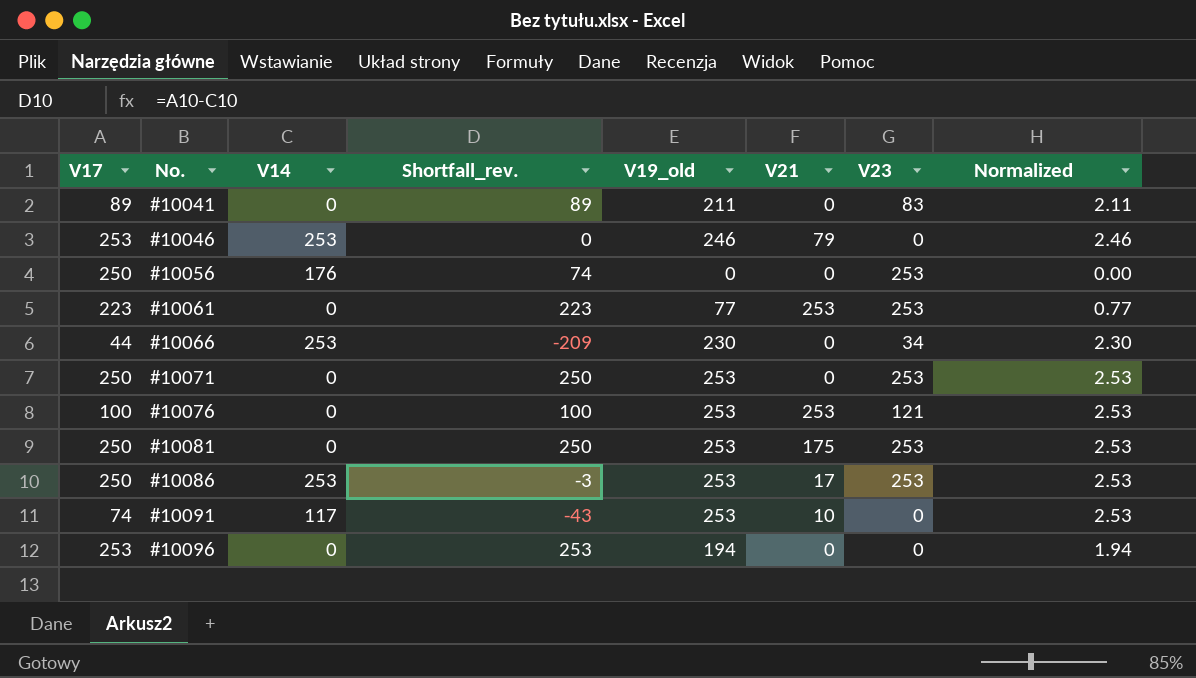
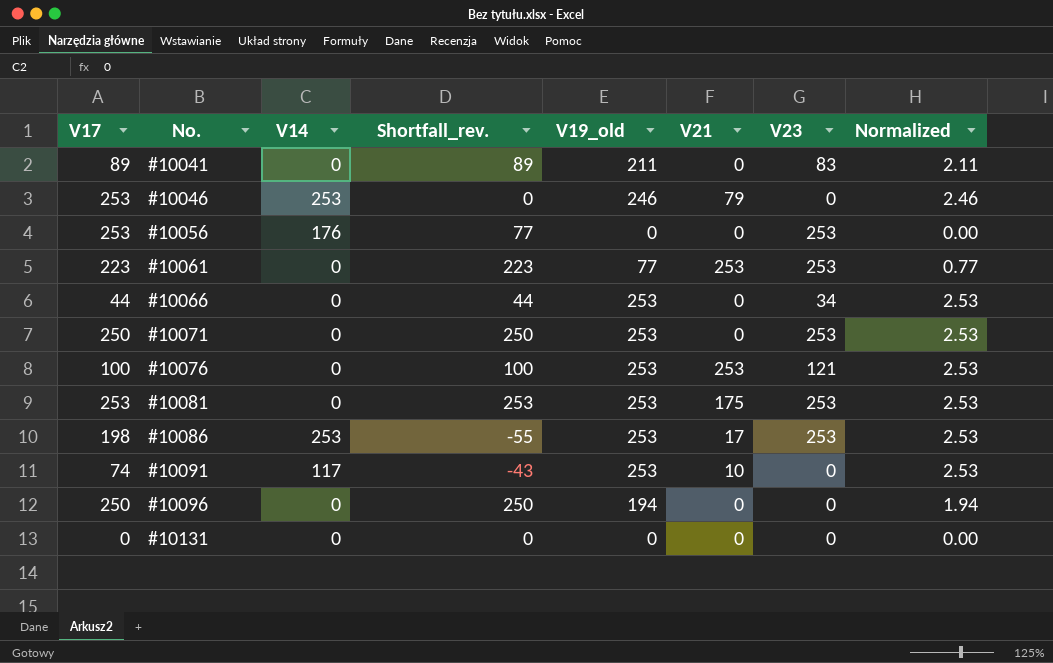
#10056 | V17: 250 -> 253
#10056 | Shortfall_rev.: 74 -> 77
#10066 | V14: 253 -> 0
#10066 | Shortfall_rev.: -209 -> 44
#10066 | V19_old: 230 -> 253
#10066 | Normalized: 2.30 -> 2.53
#10081 | V17: 250 -> 253
#10081 | Shortfall_rev.: 250 -> 253
#10086 | V17: 250 -> 198
#10086 | Shortfall_rev.: -3 -> -55
#10096 | V17: 253 -> 250
#10096 | Shortfall_rev.: 253 -> 250
row #10131: none -> 0 | 0 | 0 | 0 | 0 | 0 | 0.00

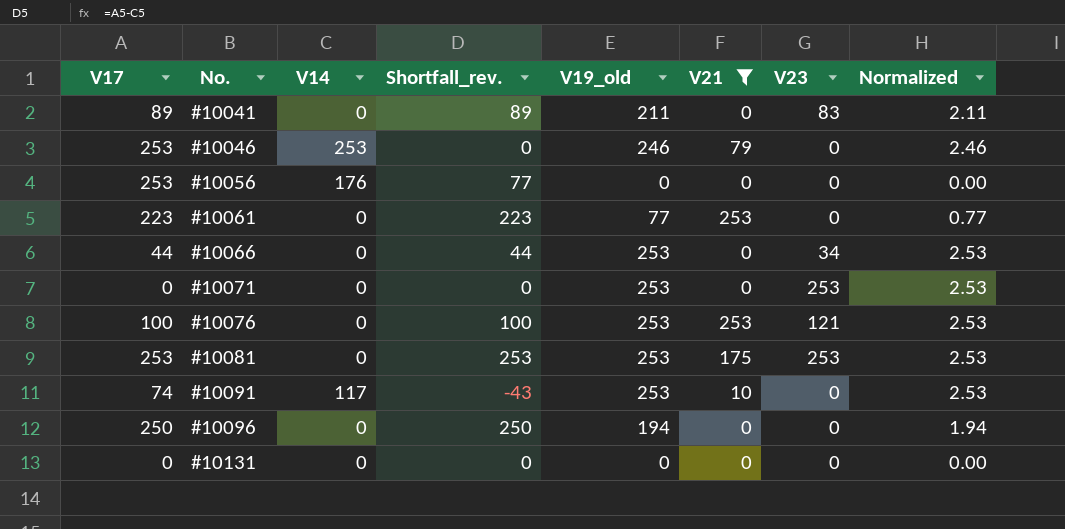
filter: none -> V21 != 17
#10056 | V23: 253 -> 0
#10061 | V23: 253 -> 0
#10071 | V17: 250 -> 0
#10071 | Shortfall_rev.: 250 -> 0

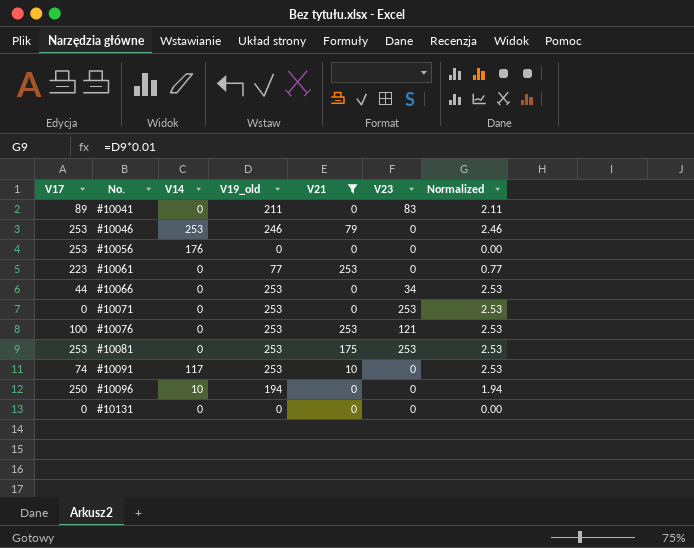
column Shortfall_rev. | formula: [V17] - [V14] -> none
#10096 | V14: 0 -> 10

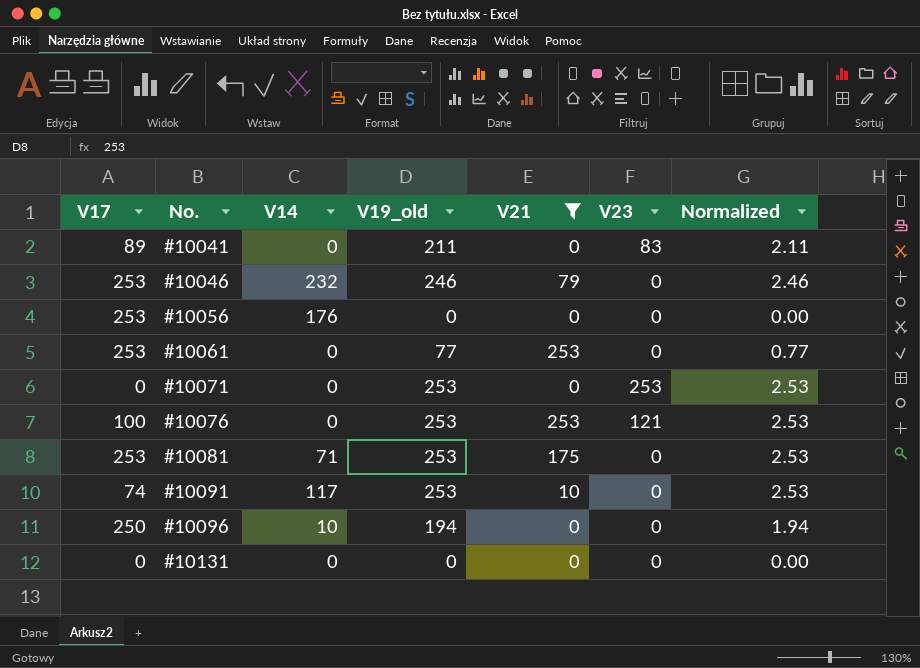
row #10066: 44 | 0 | 253 | 0 | 34 | 2.53 -> none
#10046 | V14: 253 -> 232
#10061 | V17: 223 -> 253
#10081 | V14: 0 -> 71
#10081 | V23: 253 -> 0

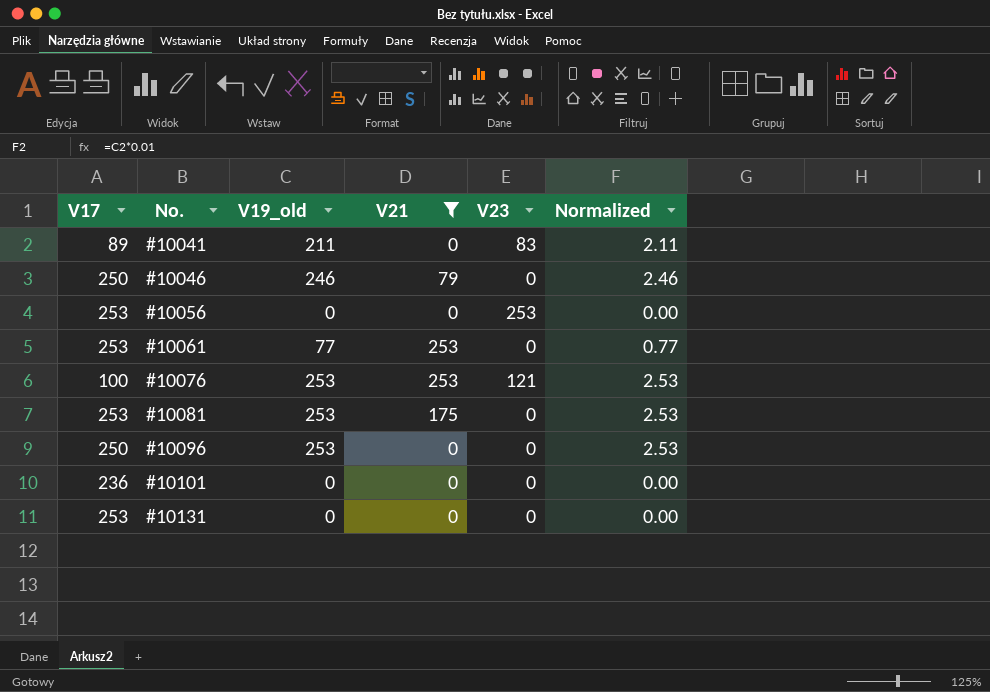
column V14 | position: 3 -> none
row #10071: 0 | 0 | 253 | 0 | 253 | 2.53 -> none
row #10091: 74 | 117 | 253 | 10 | 0 | 2.53 -> none
#10046 | V17: 253 -> 250
#10056 | V23: 0 -> 253
#10096 | V19_old: 194 -> 253
#10096 | Normalized: 1.94 -> 2.53
row #10101: none -> 236 | 0 | 0 | 0 | 0.00
#10131 | V17: 0 -> 253

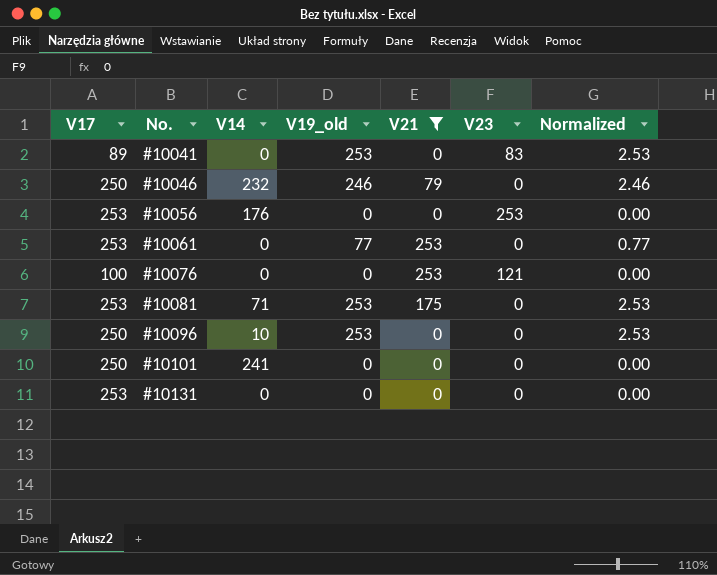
column V14 | position: none -> 3
#10041 | V19_old: 211 -> 253
#10041 | Normalized: 2.11 -> 2.53
#10076 | V19_old: 253 -> 0
#10076 | Normalized: 2.53 -> 0.00
#10101 | V17: 236 -> 250

